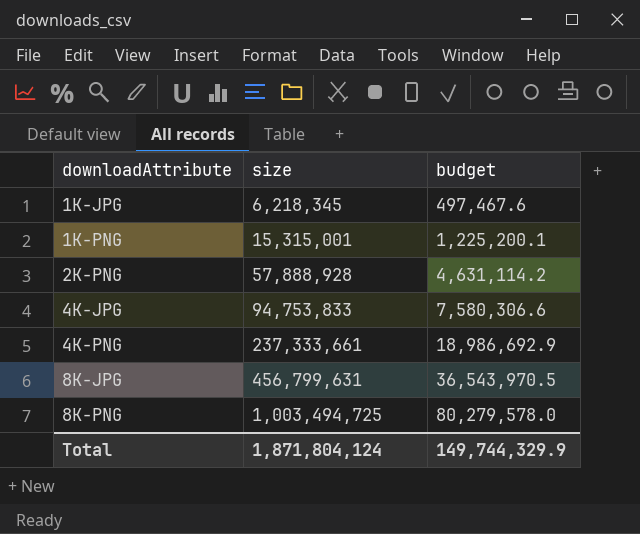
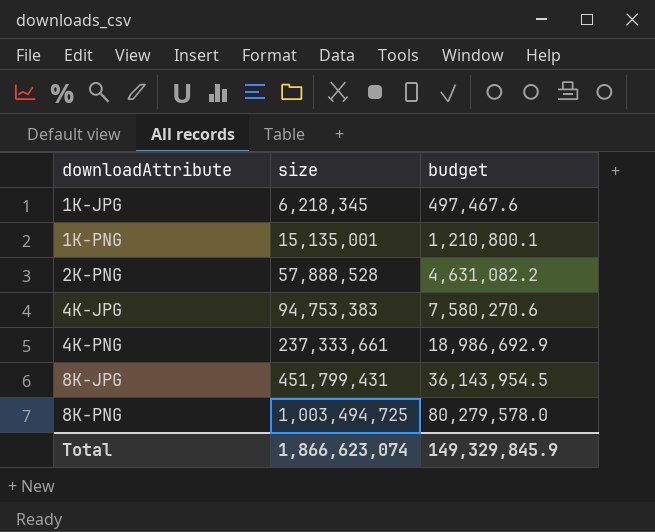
1K-PNG | size: 15,315,001 -> 15,135,001
1K-PNG | budget: 1,225,200.1 -> 1,210,800.1
2K-PNG | size: 57,888,928 -> 57,888,528
2K-PNG | budget: 4,631,114.2 -> 4,631,082.2
4K-JPG | size: 94,753,833 -> 94,753,383
4K-JPG | budget: 7,580,306.6 -> 7,580,270.6
8K-JPG | size: 456,799,631 -> 451,799,431
8K-JPG | budget: 36,543,970.5 -> 36,143,954.5
Total | size: 1,871,804,124 -> 1,866,623,074
Total | budget: 149,744,329.9 -> 149,329,845.9

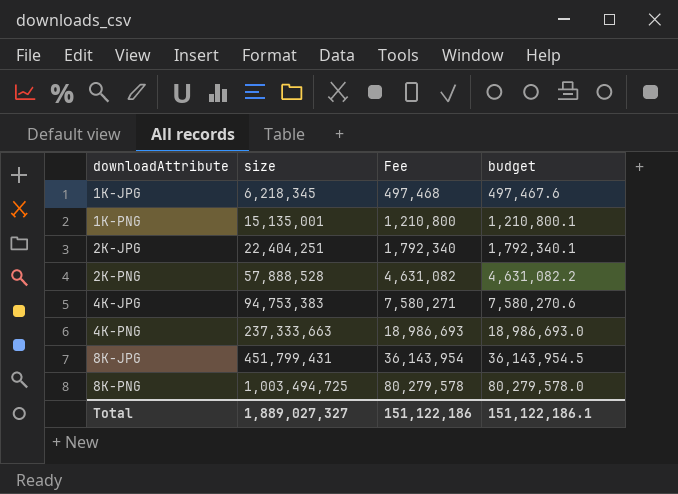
column Fee | formula: none -> [size] * 0.08
row 2K-JPG: none -> 22,404,251 | 1,792,340 | 1,792,340.1
4K-PNG | size: 237,333,661 -> 237,333,663
4K-PNG | budget: 18,986,692.9 -> 18,986,693.0
Total | size: 1,866,623,074 -> 1,889,027,327
Total | budget: 149,329,845.9 -> 151,122,186.1

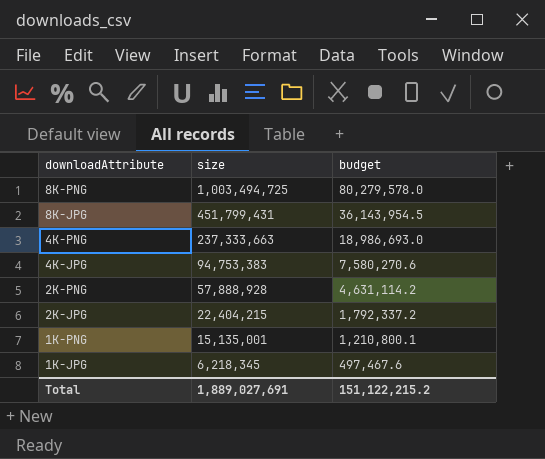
row order: downloadAttribute ascending -> downloadAttribute descending
column Fee | formula: [size] * 0.08 -> none
2K-PNG | size: 57,888,528 -> 57,888,928
2K-PNG | budget: 4,631,082.2 -> 4,631,114.2
2K-JPG | size: 22,404,251 -> 22,404,215
2K-JPG | budget: 1,792,340.1 -> 1,792,337.2
Total | size: 1,889,027,327 -> 1,889,027,691
Total | budget: 151,122,186.1 -> 151,122,215.2

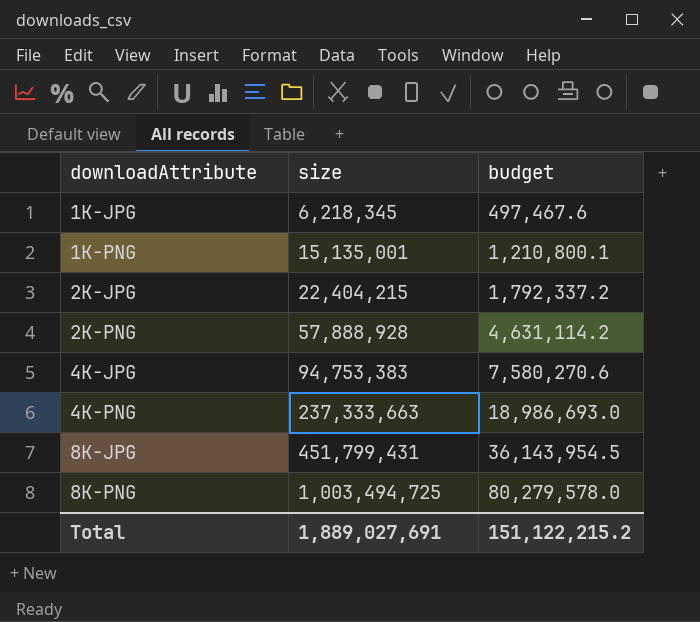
row order: downloadAttribute descending -> downloadAttribute ascending

